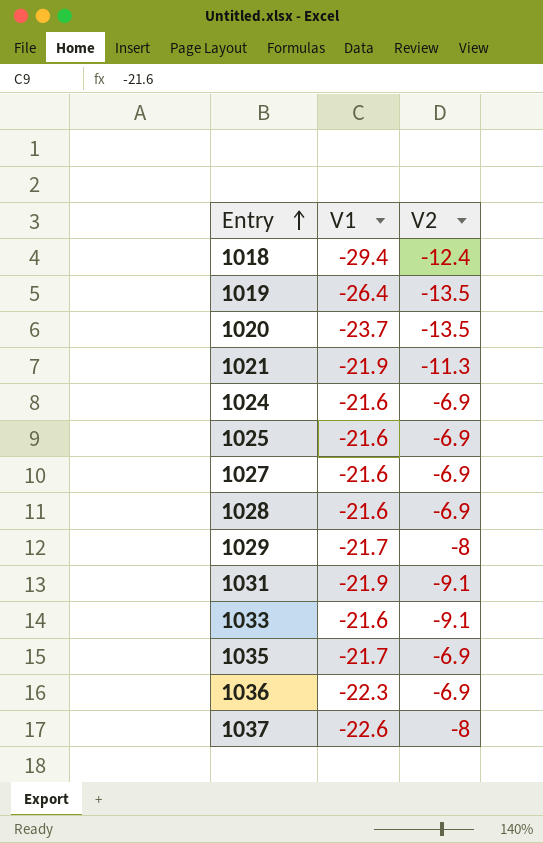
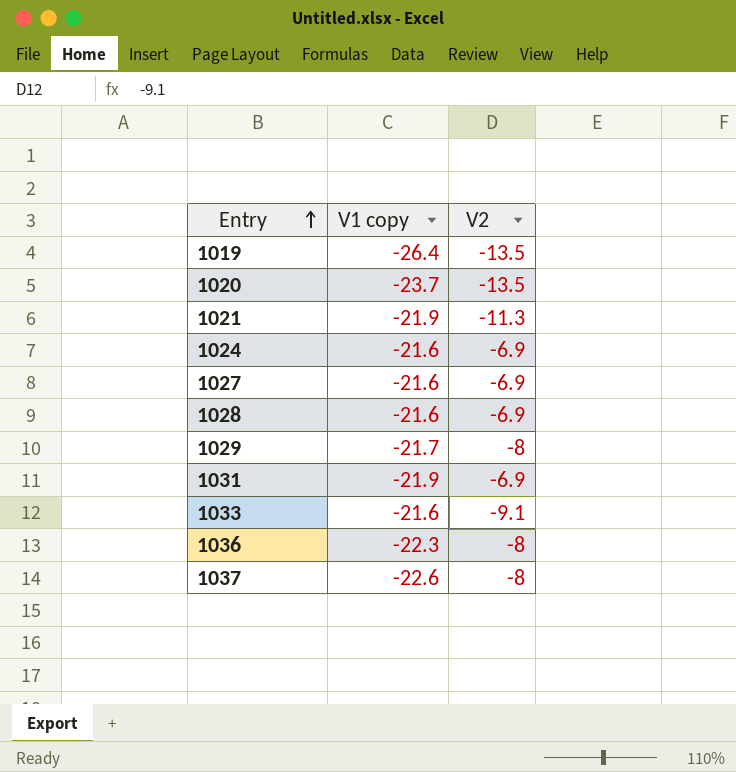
column name: V1 -> V1 copy
row 1018: -29.4 | -12.4 -> none
row 1025: -21.6 | -6.9 -> none
row 1035: -21.7 | -6.9 -> none
1031 | V2: -9.1 -> -6.9
1036 | V2: -6.9 -> -8

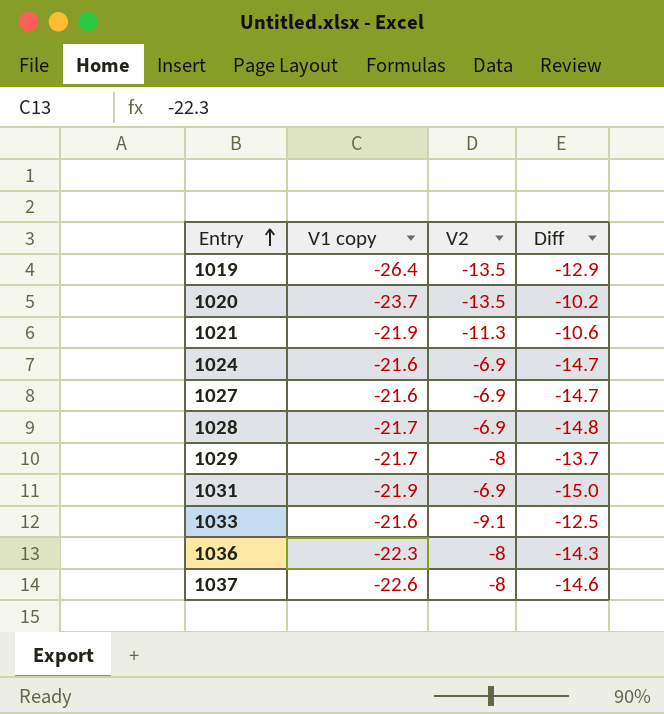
column Diff | formula: none -> [V1 copy] - [V2]
1028 | V1 copy: -21.6 -> -21.7

